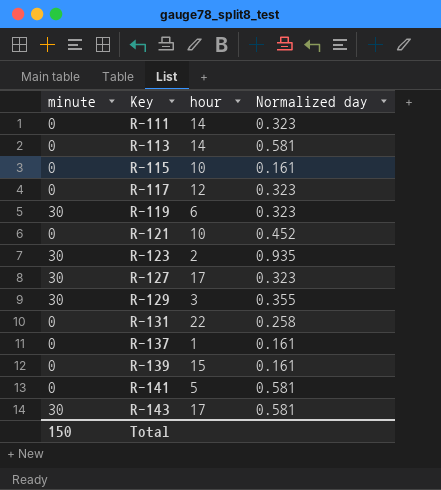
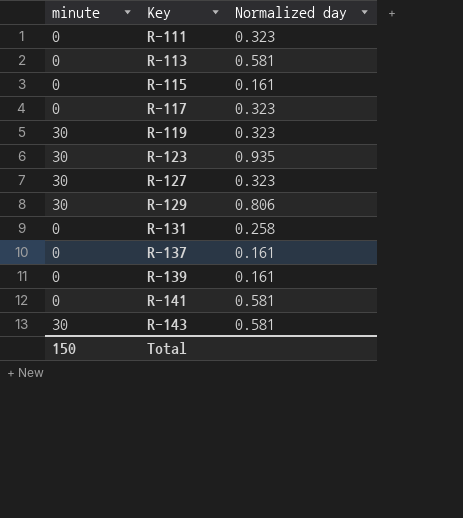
column hour | position: 3 -> none
row R-121: 0 | 10 | 0.452 -> none
R-129 | Normalized day: 0.355 -> 0.806

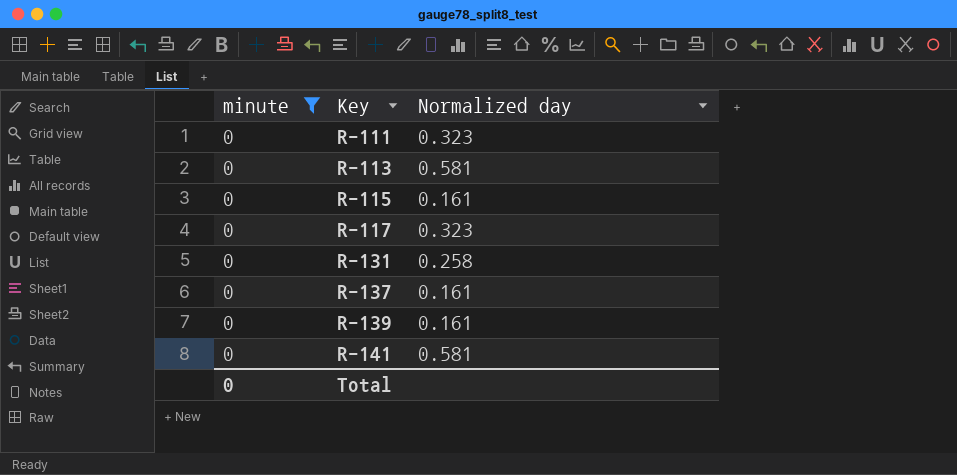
filter: none -> minute = 0
Total | minute: 150 -> 0

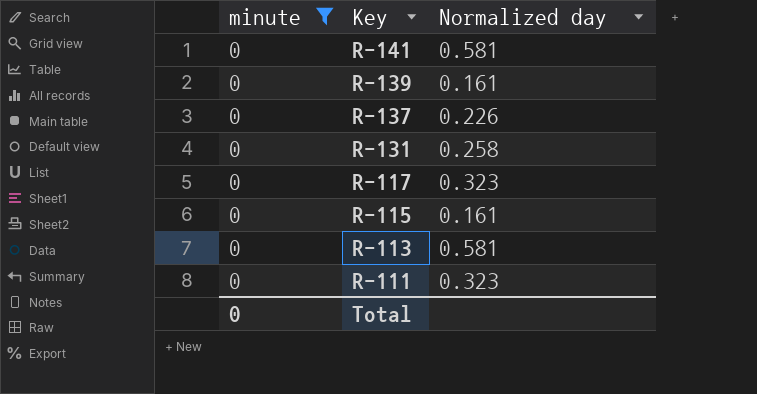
row order: Key ascending -> Key descending
R-137 | Normalized day: 0.161 -> 0.226

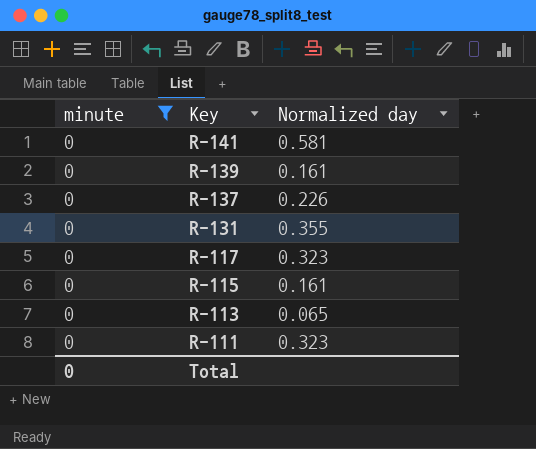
R-131 | Normalized day: 0.258 -> 0.355
R-113 | Normalized day: 0.581 -> 0.065

